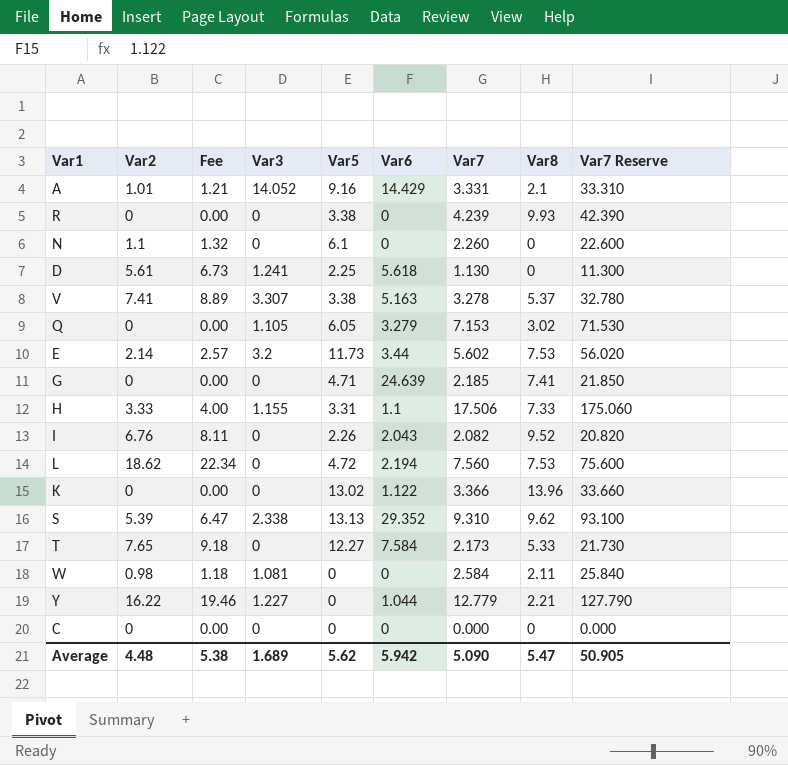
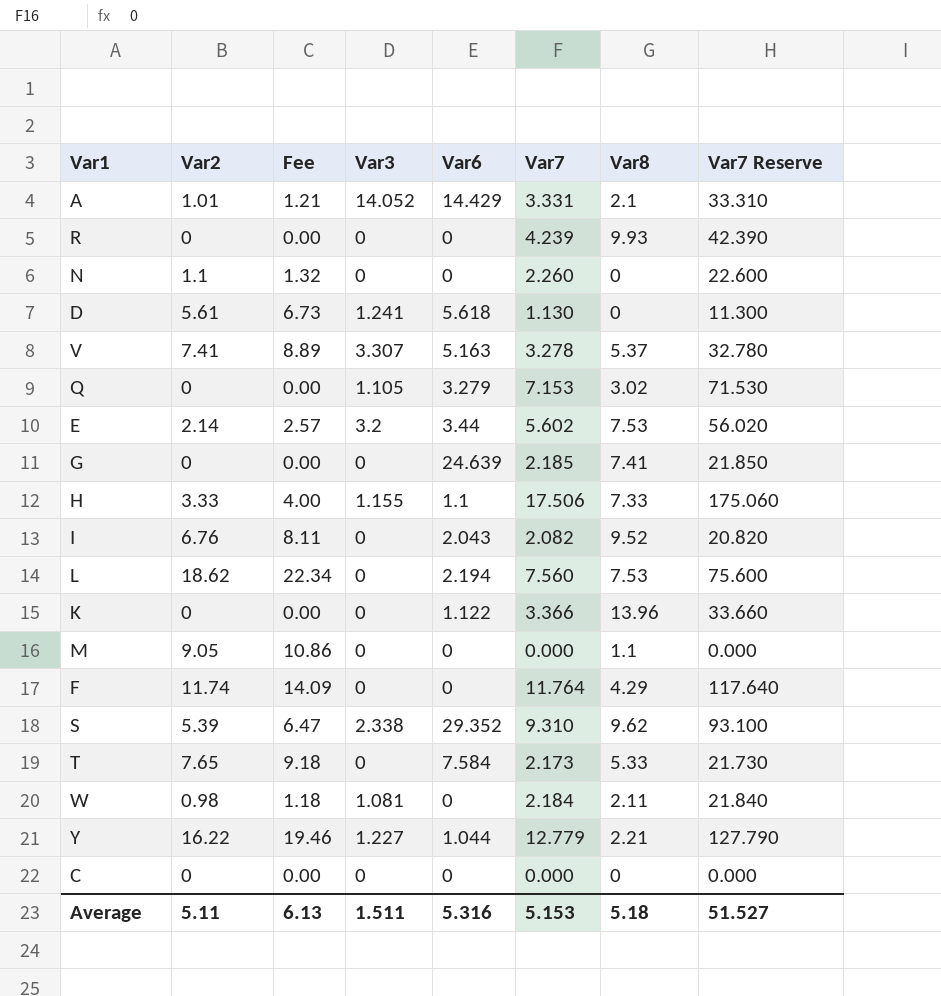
column Var5 | position: 5 -> none
row M: none -> 9.05 | 10.86 | 0 | 0 | 0.000 | 1.1 | 0.000
row F: none -> 11.74 | 14.09 | 0 | 0 | 11.764 | 4.29 | 117.640
W | Var7: 2.584 -> 2.184
W | Var7 Reserve: 25.840 -> 21.840
Average | Var2: 4.48 -> 5.11
Average | Fee: 5.38 -> 6.13
Average | Var3: 1.689 -> 1.511
Average | Var6: 5.942 -> 5.316
Average | Var7: 5.090 -> 5.153
Average | Var8: 5.47 -> 5.18
Average | Var7 Reserve: 50.905 -> 51.527

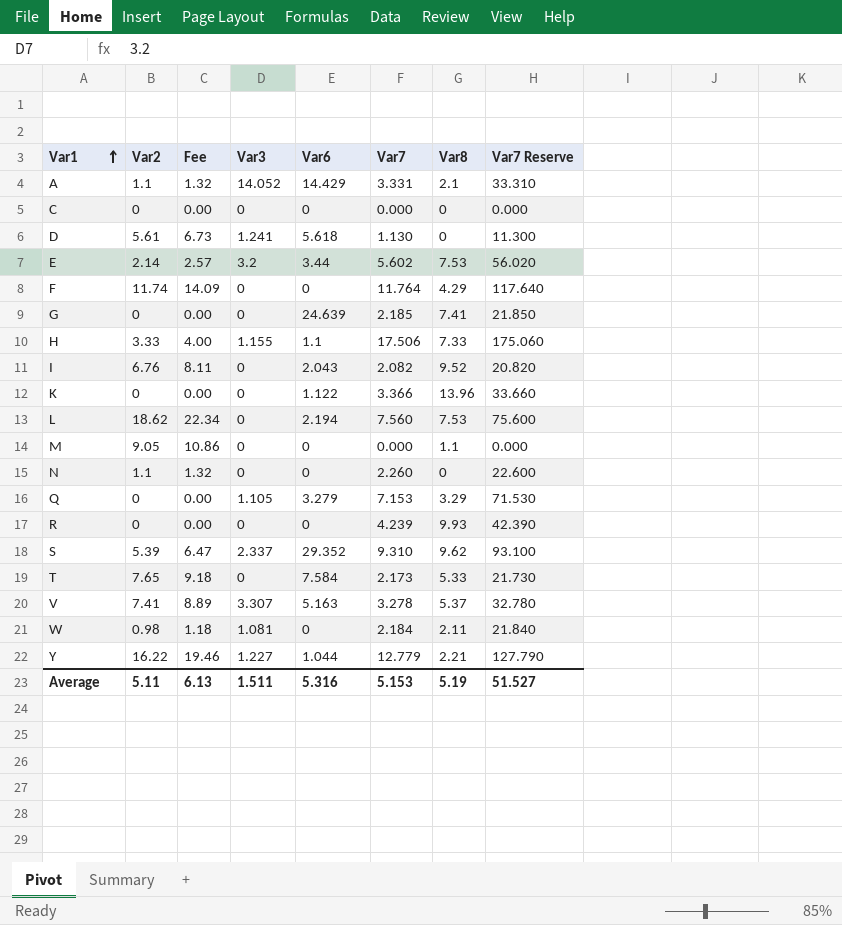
row order: none -> Var1 ascending
A | Var2: 1.01 -> 1.1
A | Fee: 1.21 -> 1.32
Q | Var8: 3.02 -> 3.29
S | Var3: 2.338 -> 2.337
Average | Var8: 5.18 -> 5.19

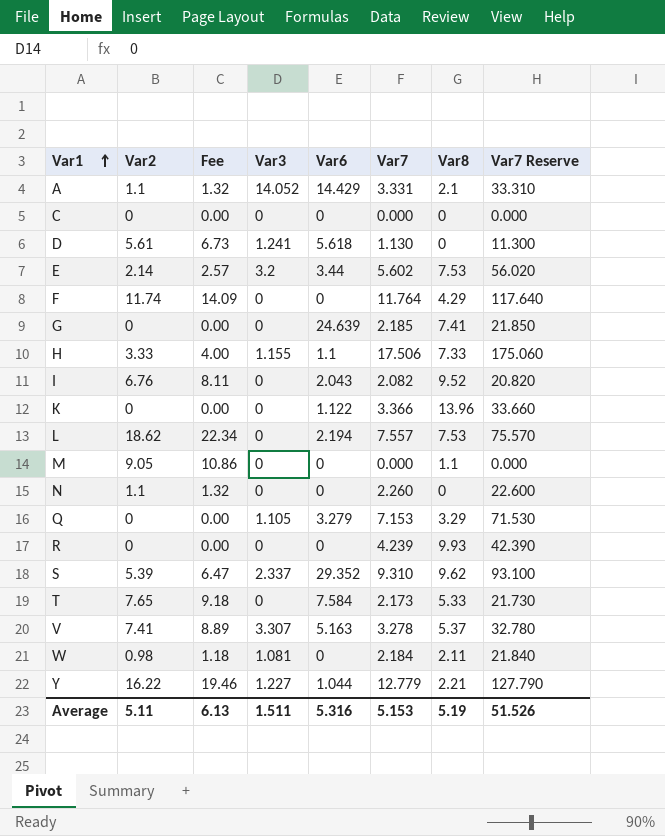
L | Var7: 7.560 -> 7.557
L | Var7 Reserve: 75.600 -> 75.570
Average | Var7 Reserve: 51.527 -> 51.526

